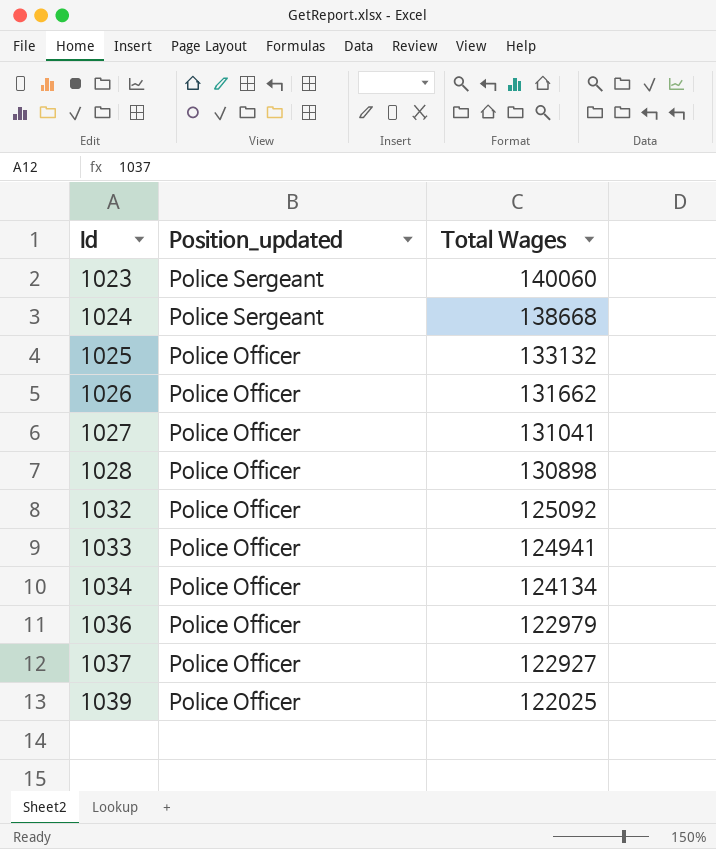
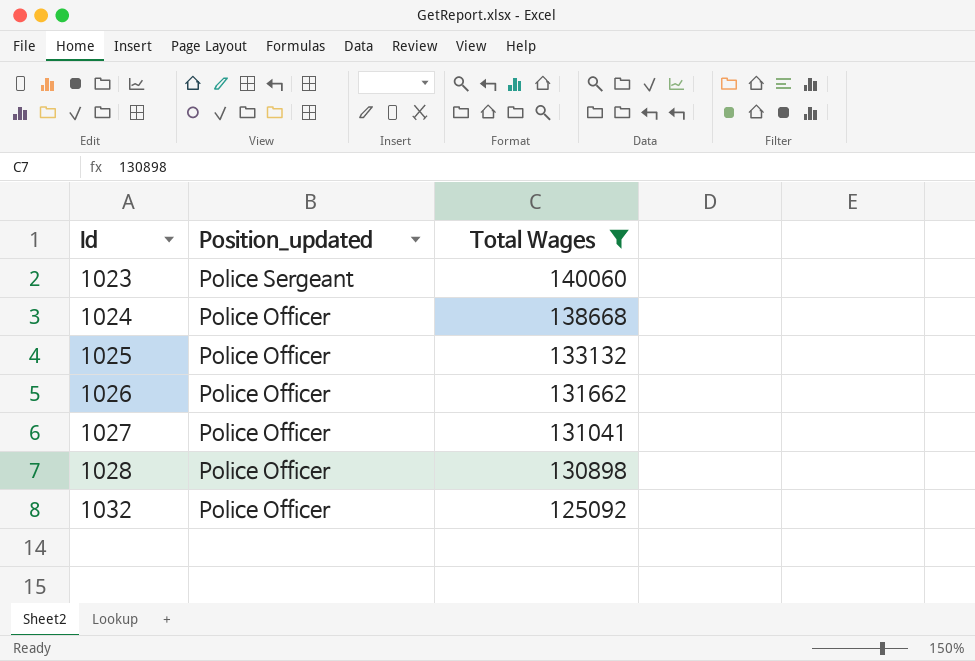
filter: none -> Total Wages >= 125092
1024 | Position_updated: Police Sergeant -> Police Officer

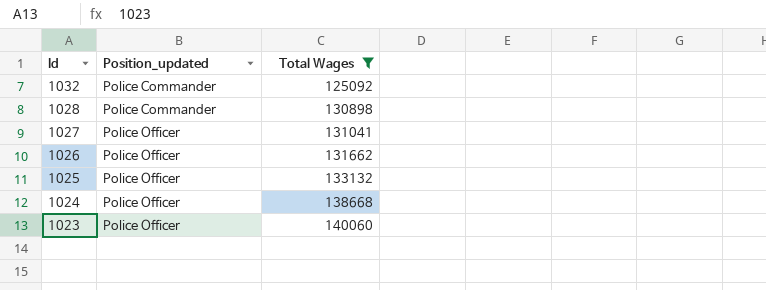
row order: Id ascending -> Id descending
1032 | Position_updated: Police Officer -> Police Commander
1028 | Position_updated: Police Officer -> Police Commander
1023 | Position_updated: Police Sergeant -> Police Officer

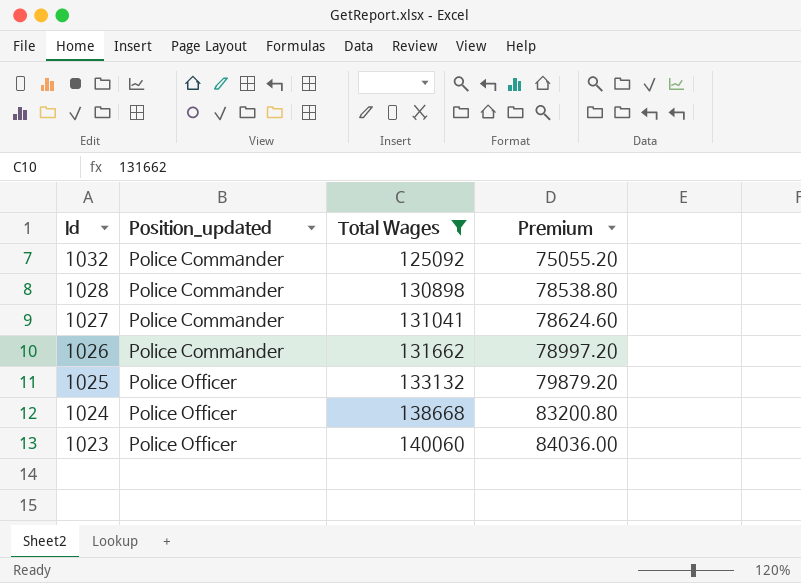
column Premium | formula: none -> [Total Wages] * 0.6
1027 | Position_updated: Police Officer -> Police Commander
1026 | Position_updated: Police Officer -> Police Commander

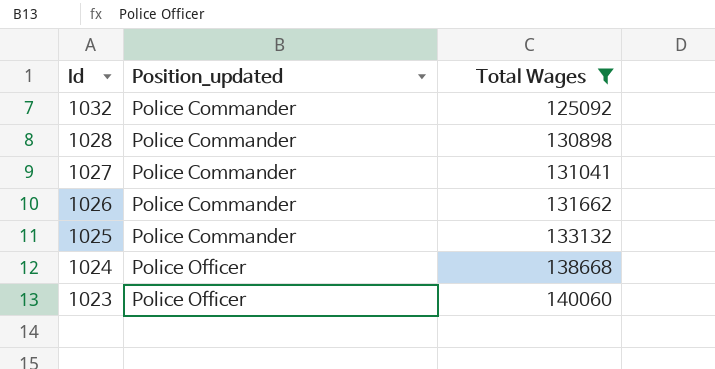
column Premium | formula: [Total Wages] * 0.6 -> none
1025 | Position_updated: Police Officer -> Police Commander

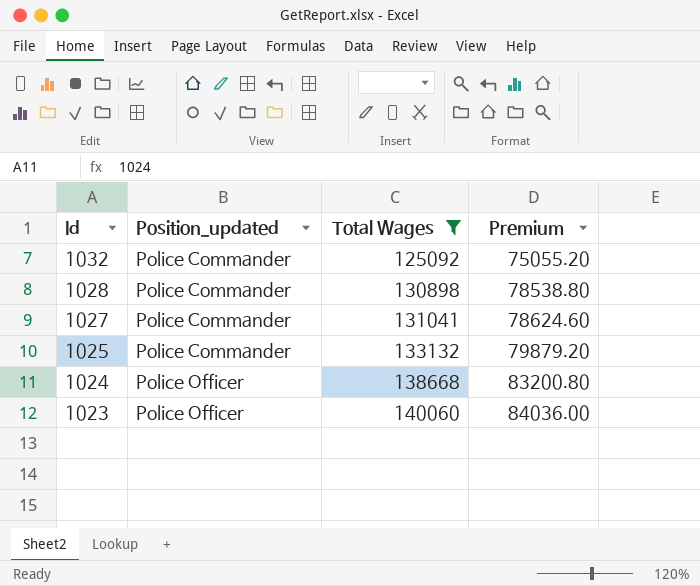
column Premium | formula: none -> [Total Wages] * 0.6
row 1026: Police Commander | 131662 -> none

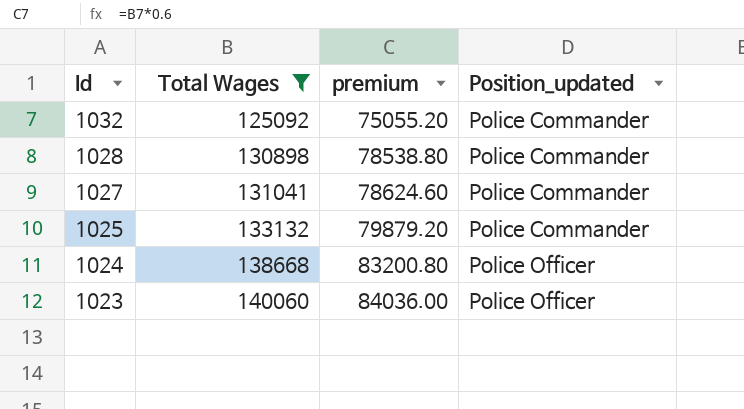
column name: Premium -> premium
column Position_updated | position: 2 -> 4

